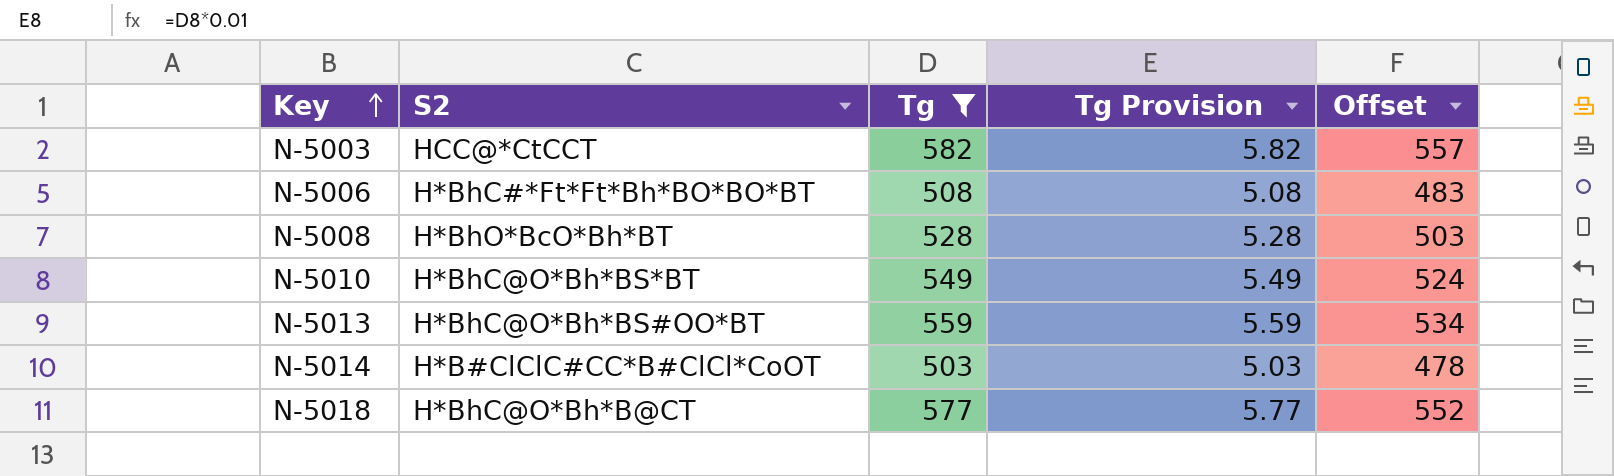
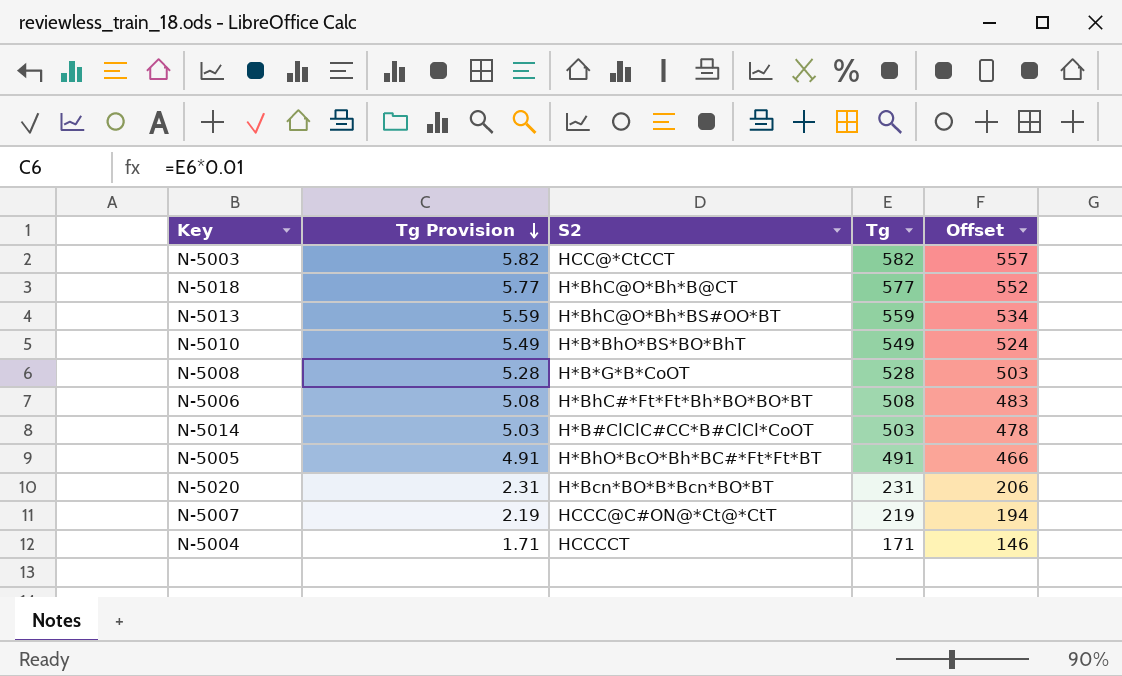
filter: Tg >= 503 -> none
row order: Key ascending -> Tg Provision descending
column Tg Provision | position: 4 -> 2
N-5010 | S2: H*BhC@O*Bh*BS*BT -> H*B*BhO*BS*BO*BhT
N-5008 | S2: H*BhO*BcO*Bh*BT -> H*B*G*B*CoOT

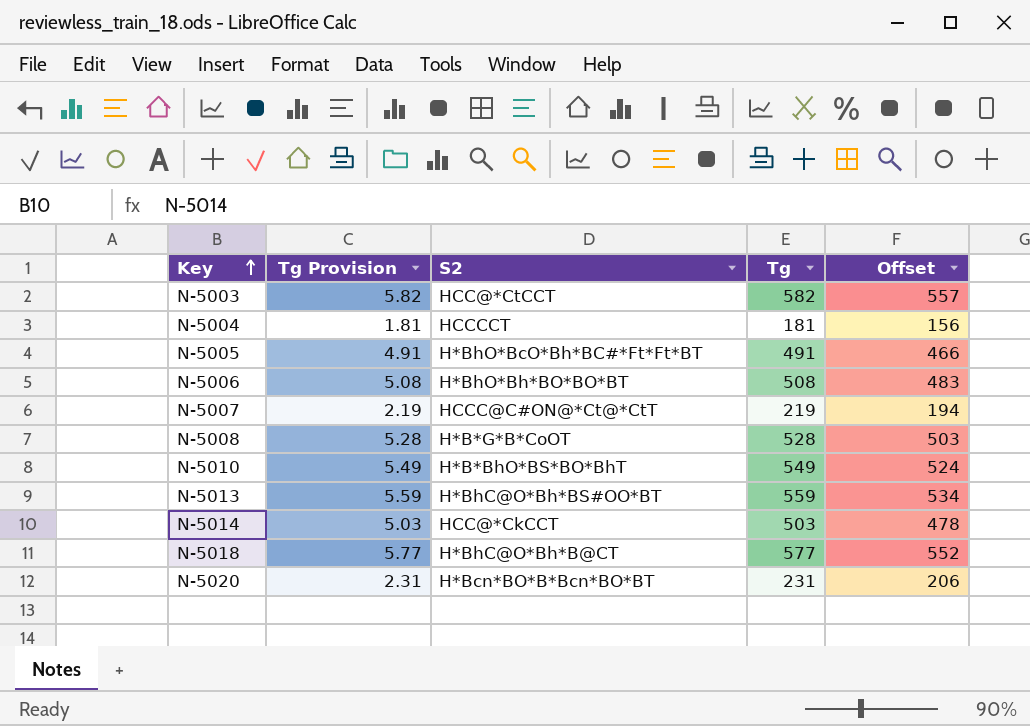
row order: Tg Provision descending -> Key ascending
N-5004 | Tg Provision: 1.71 -> 1.81
N-5004 | Tg: 171 -> 181
N-5004 | Offset: 146 -> 156
N-5006 | S2: H*BhC#*Ft*Ft*Bh*BO*BO*BT -> H*BhO*Bh*BO*BO*BT
N-5014 | S2: H*B#ClClC#CC*B#ClCl*CoOT -> HCC@*CkCCT

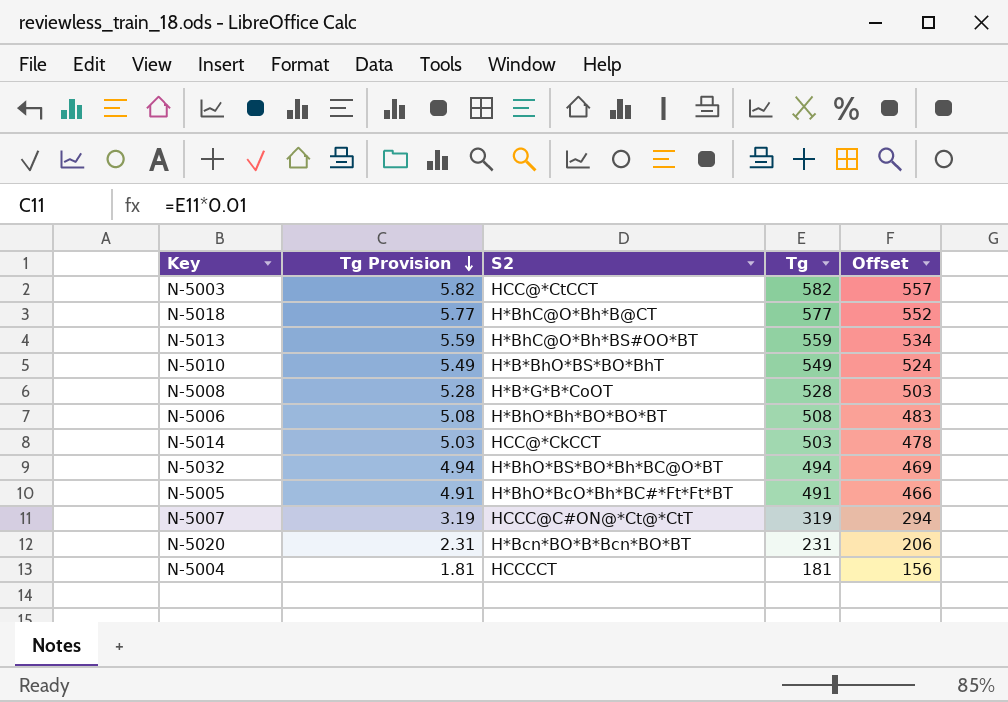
row order: Key ascending -> Tg Provision descending
row N-5032: none -> 4.94 | H*BhO*BS*BO*Bh*BC@O*BT | 494 | 469
N-5007 | Tg Provision: 2.19 -> 3.19
N-5007 | Tg: 219 -> 319
N-5007 | Offset: 194 -> 294

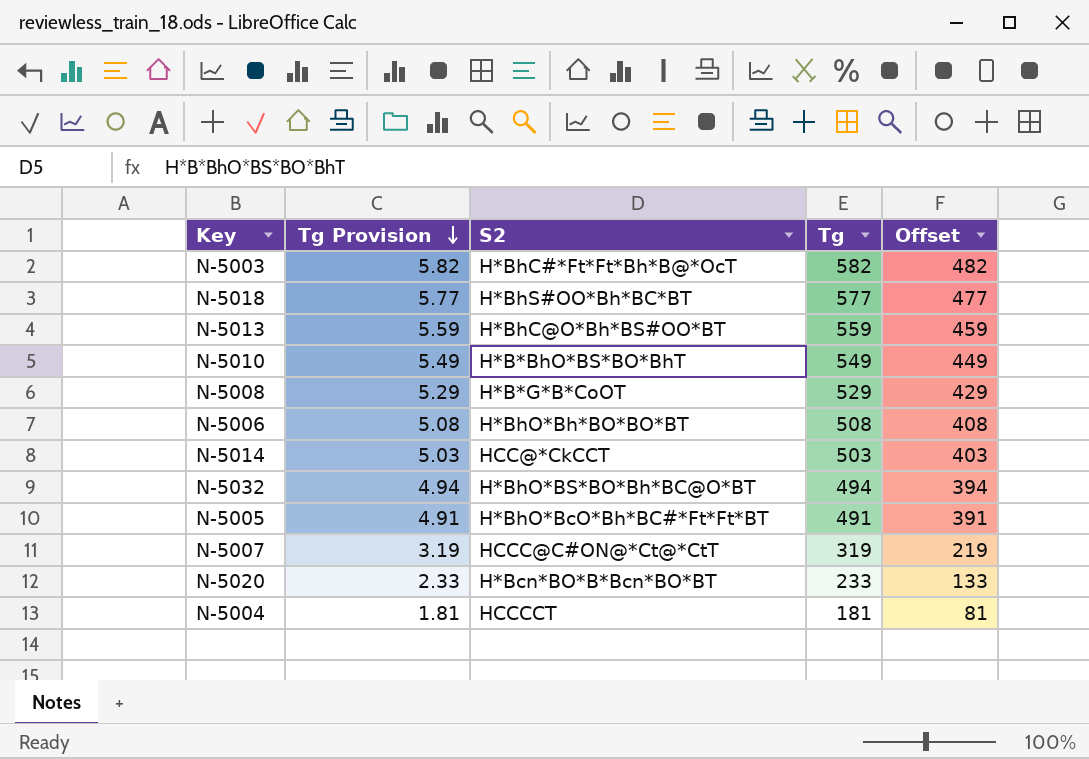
column Offset | formula: [Tg] - 25 -> [Tg] - 100
N-5003 | S2: HCC@*CtCCT -> H*BhC#*Ft*Ft*Bh*B@*OcT
N-5018 | S2: H*BhC@O*Bh*B@CT -> H*BhS#OO*Bh*BC*BT
N-5008 | Tg Provision: 5.28 -> 5.29
N-5008 | Tg: 528 -> 529
N-5020 | Tg Provision: 2.31 -> 2.33
N-5020 | Tg: 231 -> 233

